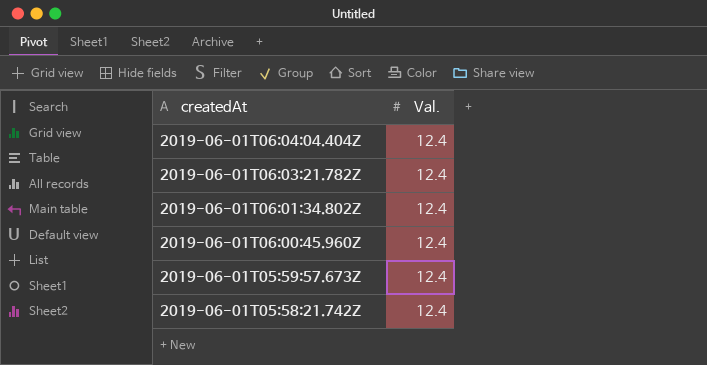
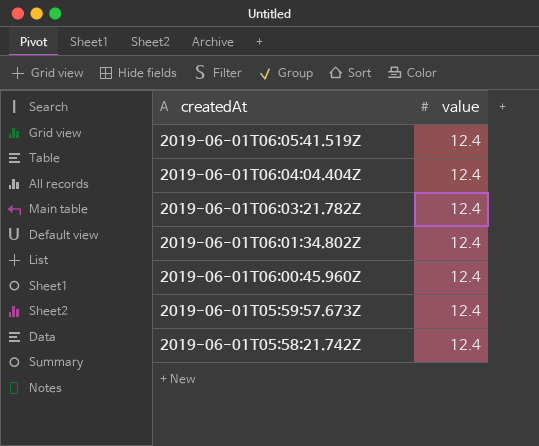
column name: Val. -> value
row 2019-06-01T06:05:41.519Z: none -> 12.4

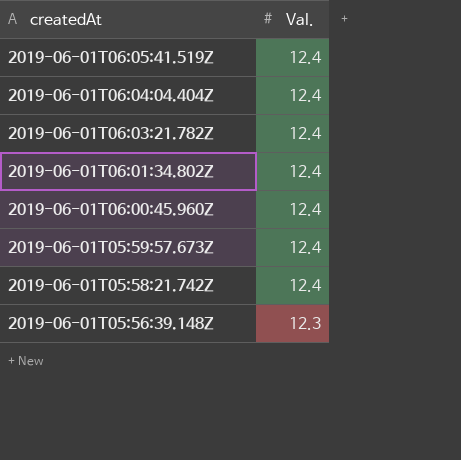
column name: value -> Val.
row 2019-06-01T05:56:39.148Z: none -> 12.3

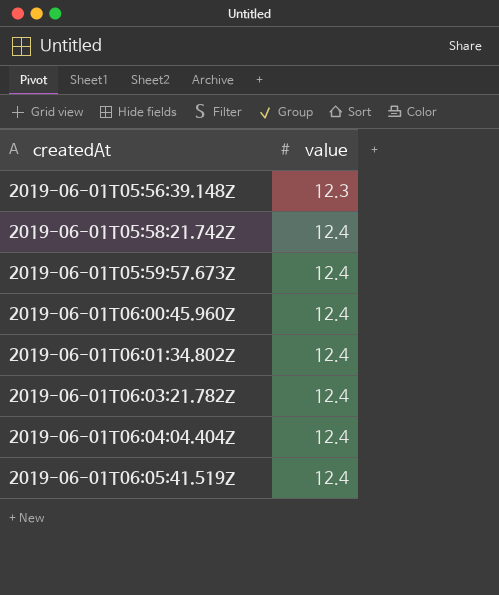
row order: createdAt descending -> createdAt ascending
column name: Val. -> value

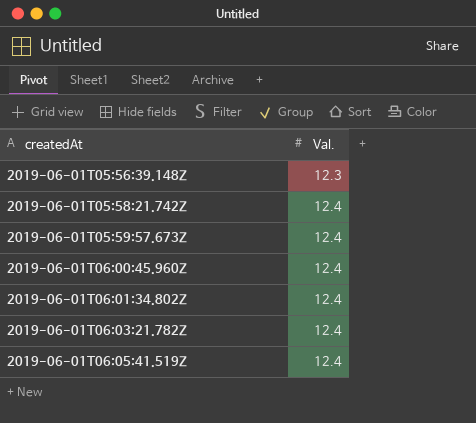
column name: value -> Val.
row 2019-06-01T06:04:04.404Z: 12.4 -> none

